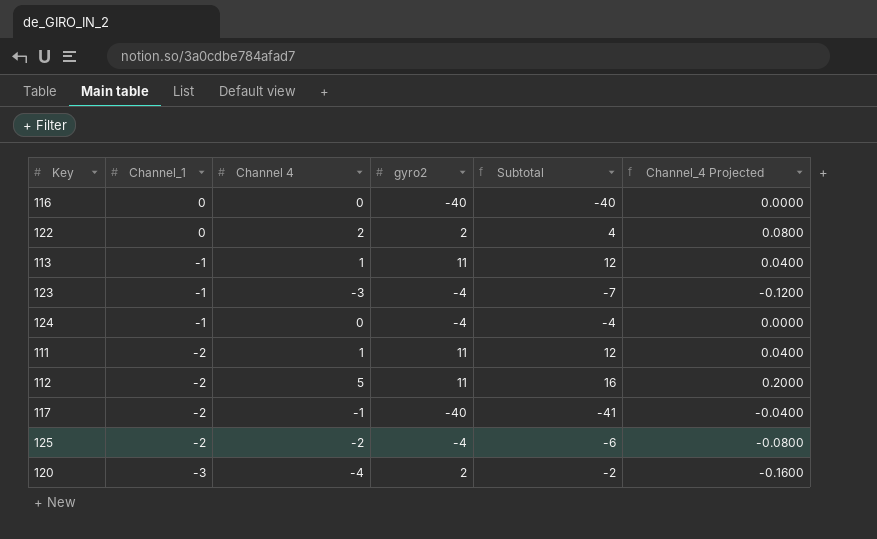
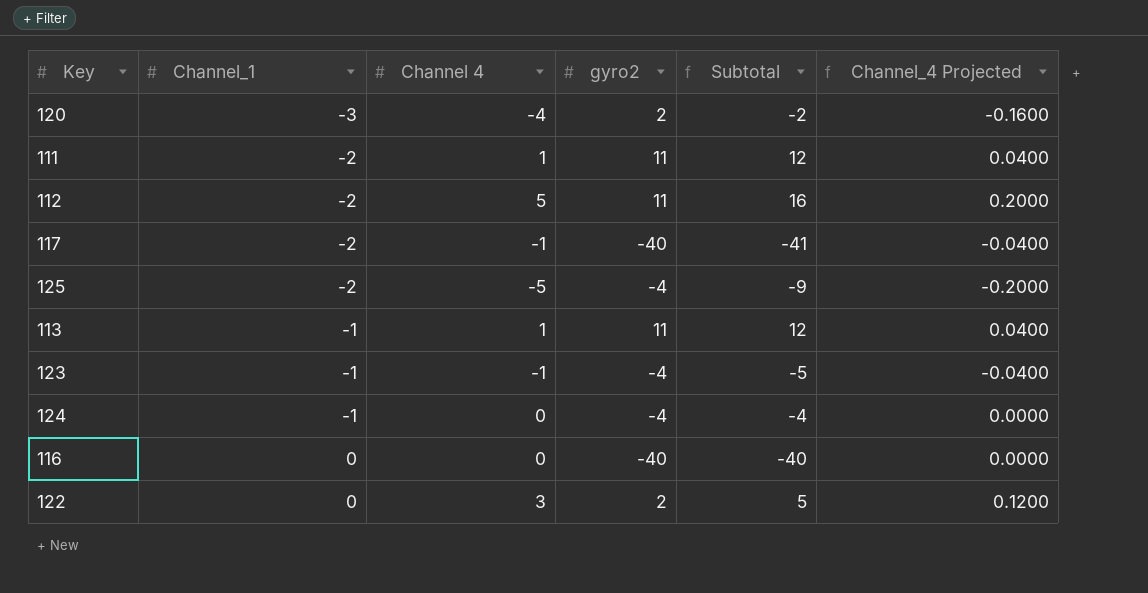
row order: Channel_1 descending -> Channel_1 ascending
125 | Channel 4: -2 -> -5
125 | Subtotal: -6 -> -9
125 | Channel_4 Projected: -0.0800 -> -0.2000
123 | Channel 4: -3 -> -1
123 | Subtotal: -7 -> -5
123 | Channel_4 Projected: -0.1200 -> -0.0400
122 | Channel 4: 2 -> 3
122 | Subtotal: 4 -> 5
122 | Channel_4 Projected: 0.0800 -> 0.1200

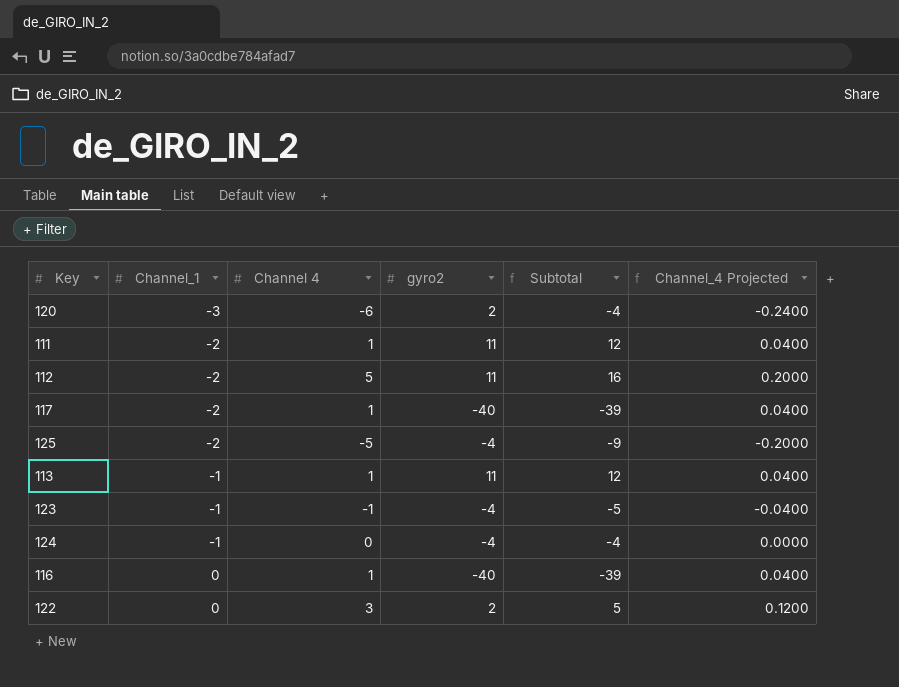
120 | Channel 4: -4 -> -6
120 | Subtotal: -2 -> -4
120 | Channel_4 Projected: -0.1600 -> -0.2400
117 | Channel 4: -1 -> 1
117 | Subtotal: -41 -> -39
117 | Channel_4 Projected: -0.0400 -> 0.0400
116 | Channel 4: 0 -> 1
116 | Subtotal: -40 -> -39
116 | Channel_4 Projected: 0.0000 -> 0.0400

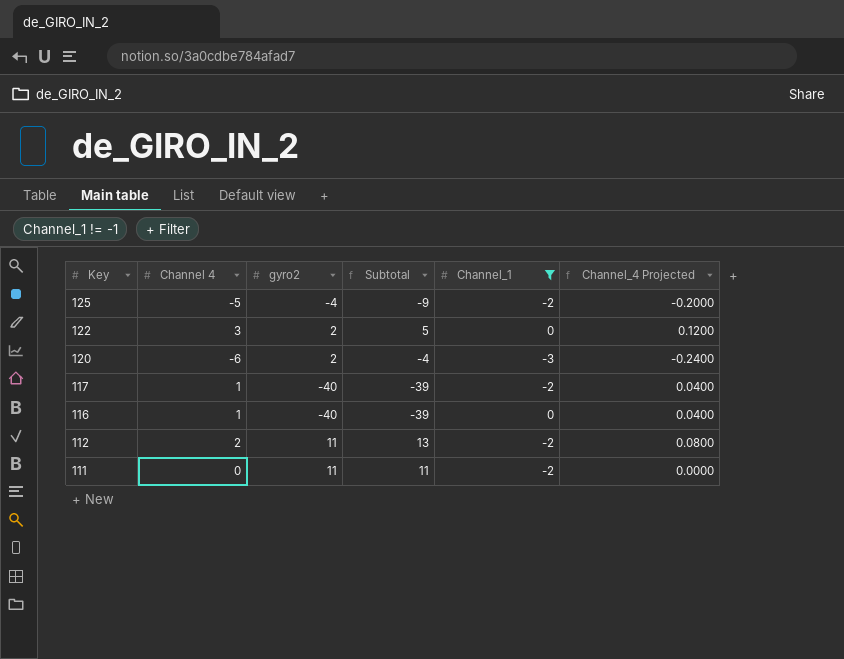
filter: none -> Channel_1 != -1
row order: Channel_1 ascending -> Key descending
column Channel_1 | position: 2 -> 5
112 | Channel 4: 5 -> 2
112 | Subtotal: 16 -> 13
112 | Channel_4 Projected: 0.2000 -> 0.0800
111 | Channel 4: 1 -> 0
111 | Subtotal: 12 -> 11
111 | Channel_4 Projected: 0.0400 -> 0.0000

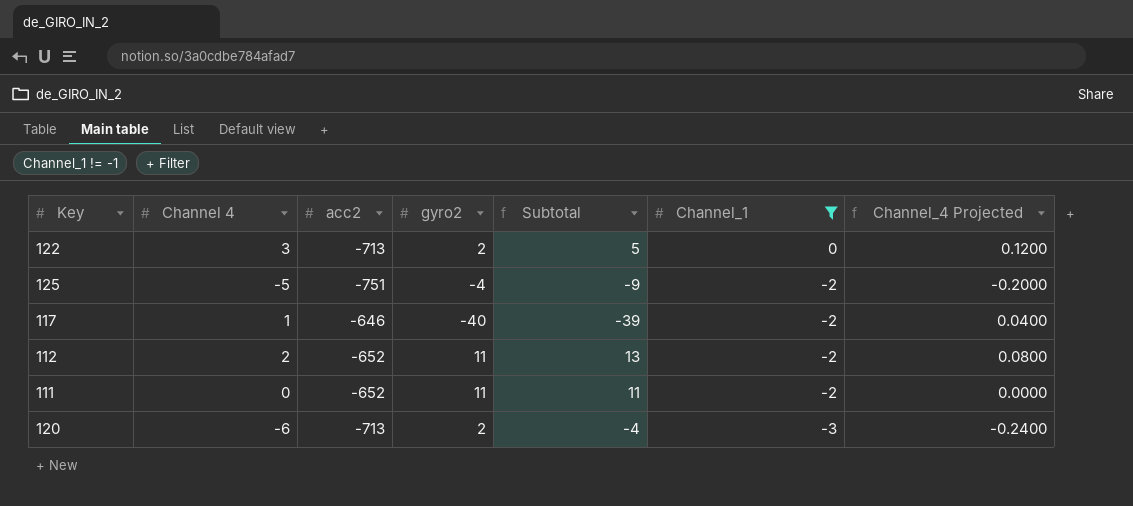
row order: Key descending -> Channel_1 descending
column acc2 | position: none -> 3
row 116: 1 | -40 | -39 | 0 | 0.0400 -> none

